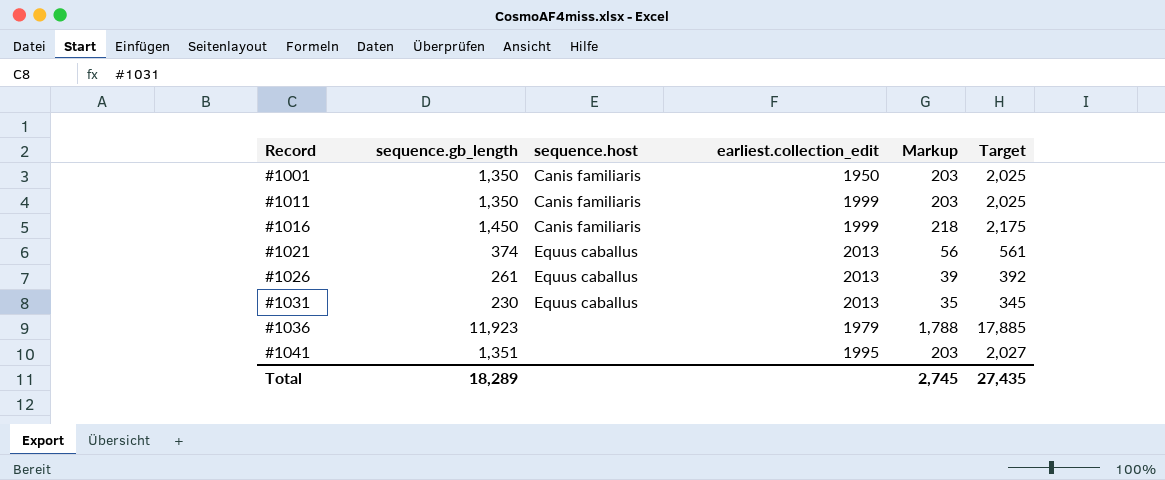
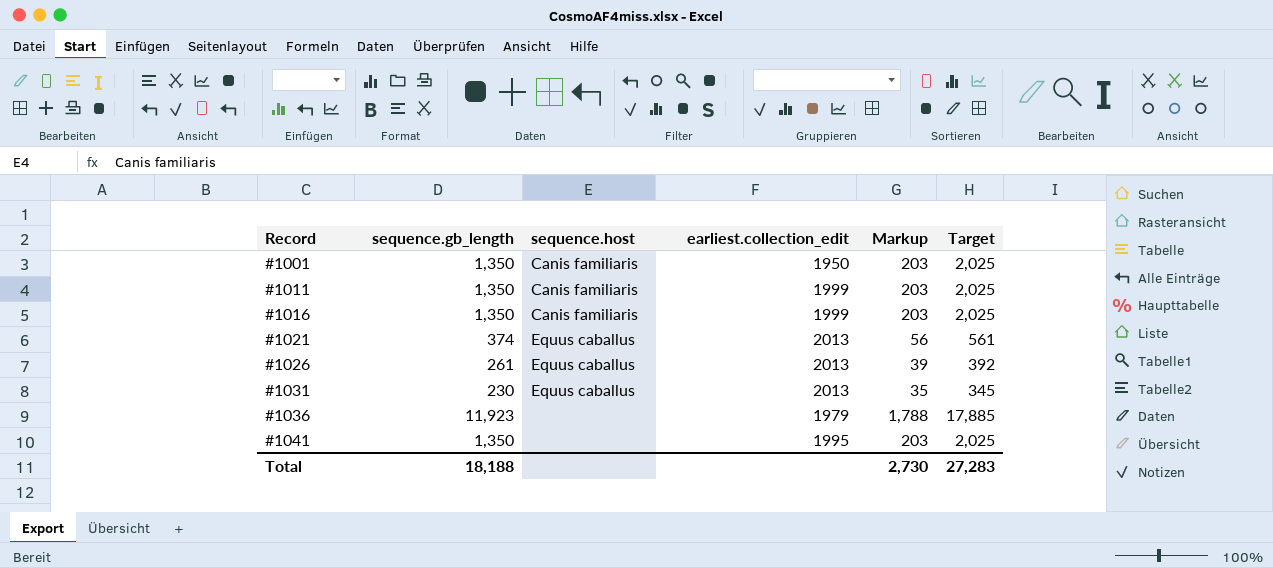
#1016 | sequence.gb_length: 1,450 -> 1,350
#1016 | Markup: 218 -> 203
#1016 | Target: 2,175 -> 2,025
#1041 | sequence.gb_length: 1,351 -> 1,350
#1041 | Target: 2,027 -> 2,025
Total | sequence.gb_length: 18,289 -> 18,188
Total | Markup: 2,745 -> 2,730
Total | Target: 27,435 -> 27,283

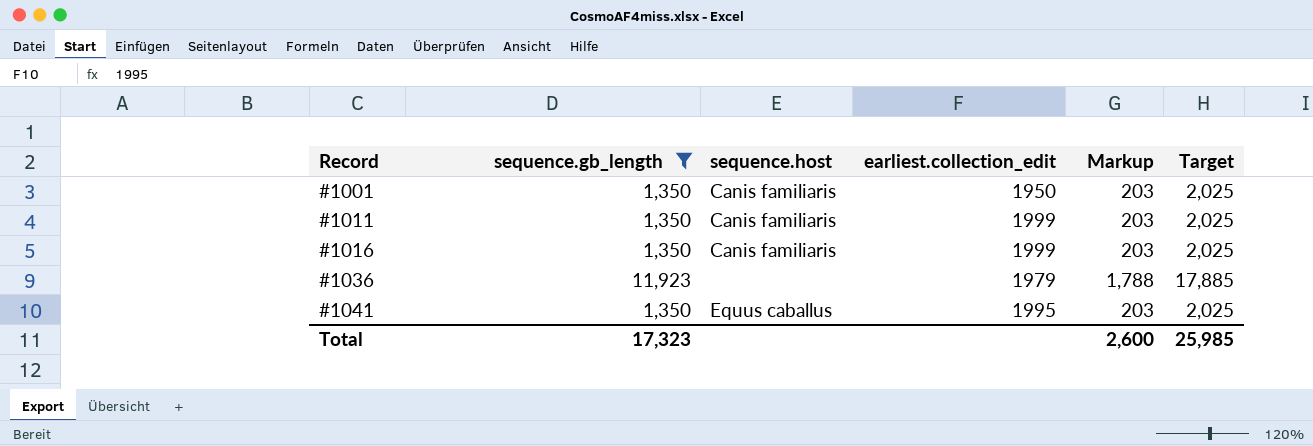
filter: none -> sequence.gb_length >= 1,350
#1041 | sequence.host: none -> Equus caballus
Total | sequence.gb_length: 18,188 -> 17,323
Total | Markup: 2,730 -> 2,600
Total | Target: 27,283 -> 25,985

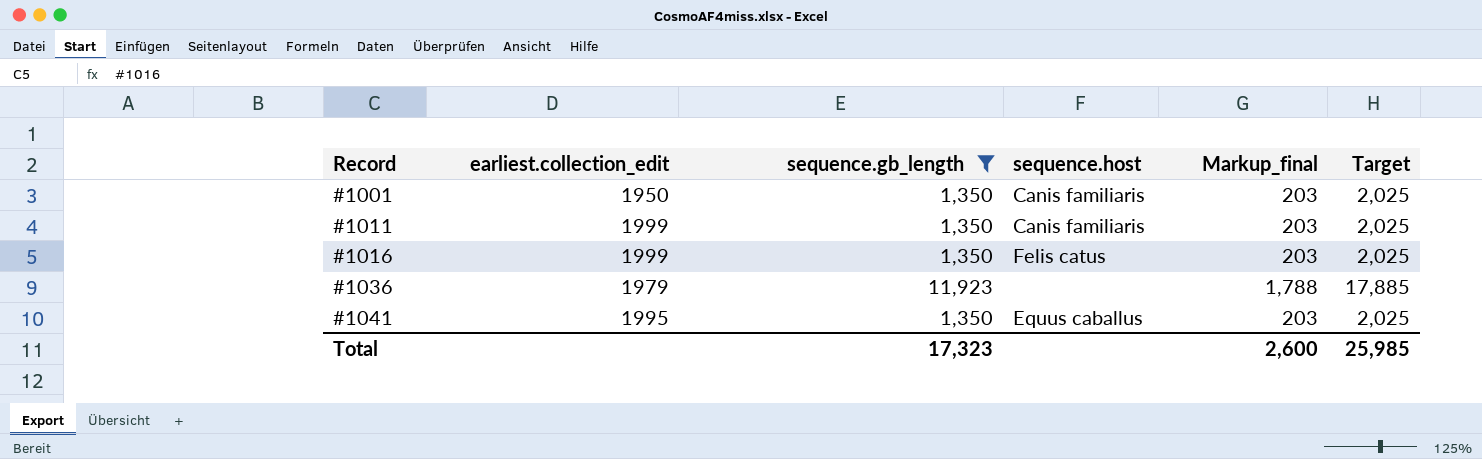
column earliest.collection_edit | position: 4 -> 2
column name: Markup -> Markup_final
#1016 | sequence.host: Canis familiaris -> Felis catus

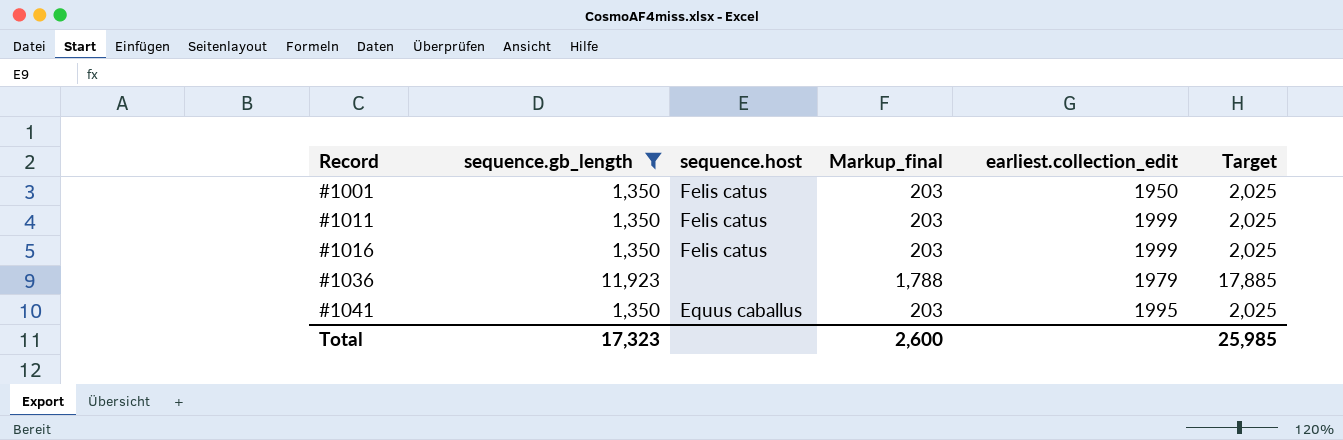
column earliest.collection_edit | position: 2 -> 5
#1001 | sequence.host: Canis familiaris -> Felis catus
#1011 | sequence.host: Canis familiaris -> Felis catus

